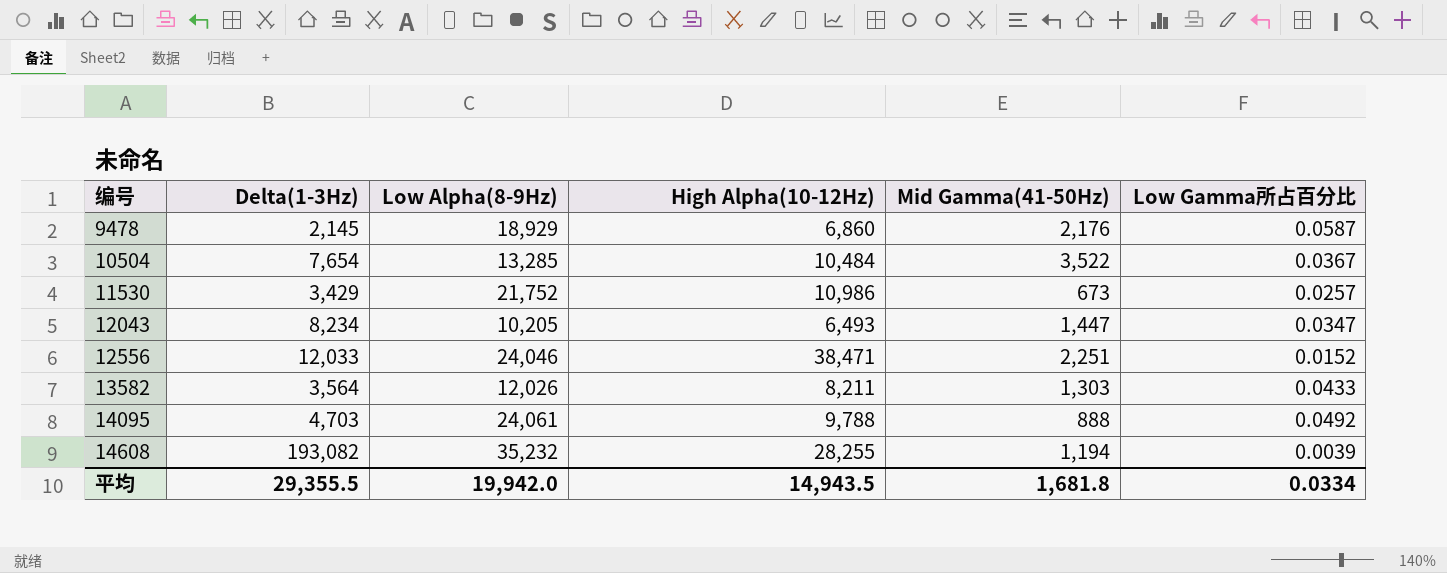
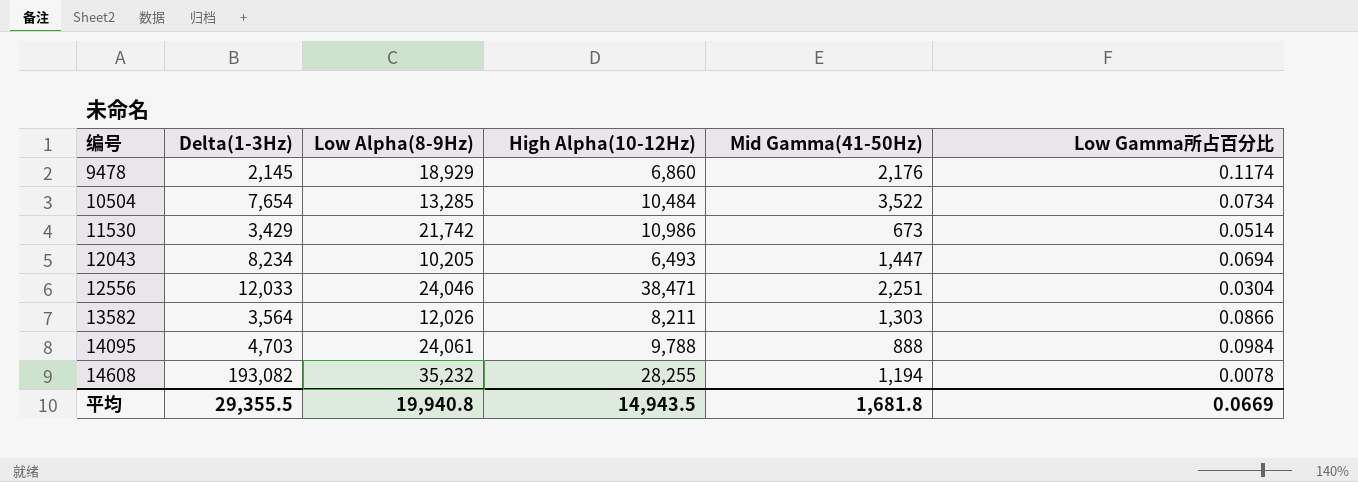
9478 | Low Gamma所占百分比: 0.0587 -> 0.1174
10504 | Low Gamma所占百分比: 0.0367 -> 0.0734
11530 | Low Alpha(8-9Hz): 21,752 -> 21,742
11530 | Low Gamma所占百分比: 0.0257 -> 0.0514
12043 | Low Gamma所占百分比: 0.0347 -> 0.0694
12556 | Low Gamma所占百分比: 0.0152 -> 0.0304
13582 | Low Gamma所占百分比: 0.0433 -> 0.0866
14095 | Low Gamma所占百分比: 0.0492 -> 0.0984
14608 | Low Gamma所占百分比: 0.0039 -> 0.0078
平均 | Low Alpha(8-9Hz): 19,942.0 -> 19,940.8
平均 | Low Gamma所占百分比: 0.0334 -> 0.0669

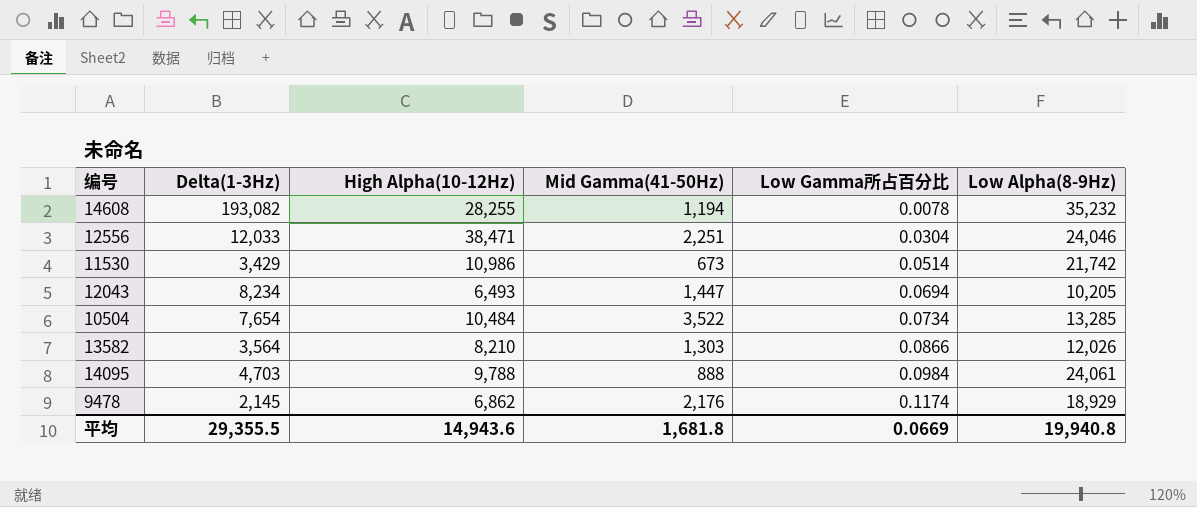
row order: 编号 ascending -> Low Gamma所占百分比 ascending
column Low Alpha(8-9Hz) | position: 3 -> 6
13582 | High Alpha(10-12Hz): 8,211 -> 8,210
9478 | High Alpha(10-12Hz): 6,860 -> 6,862
平均 | High Alpha(10-12Hz): 14,943.5 -> 14,943.6

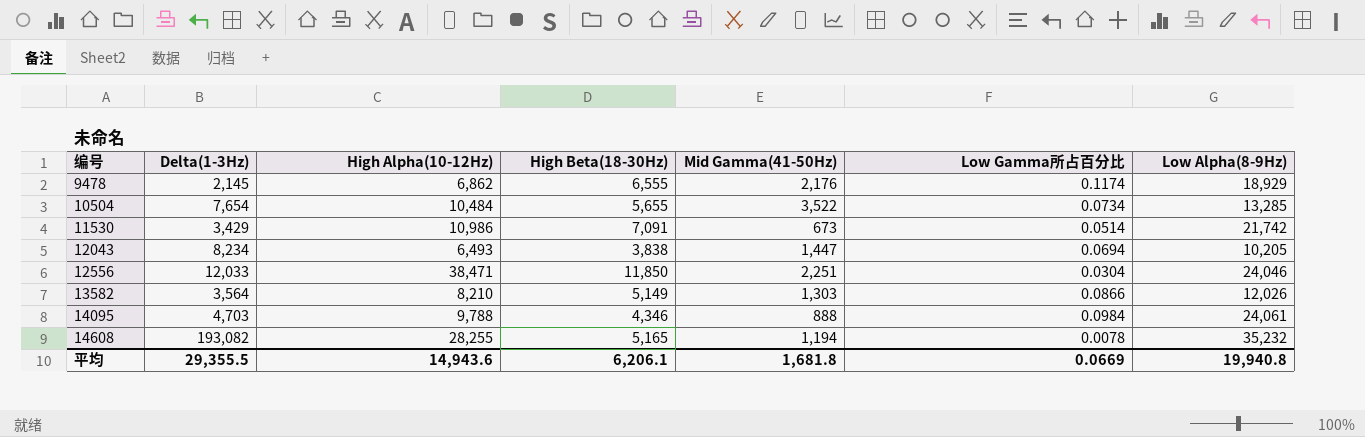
row order: Low Gamma所占百分比 ascending -> 编号 ascending
column High Beta(18-30Hz) | position: none -> 4

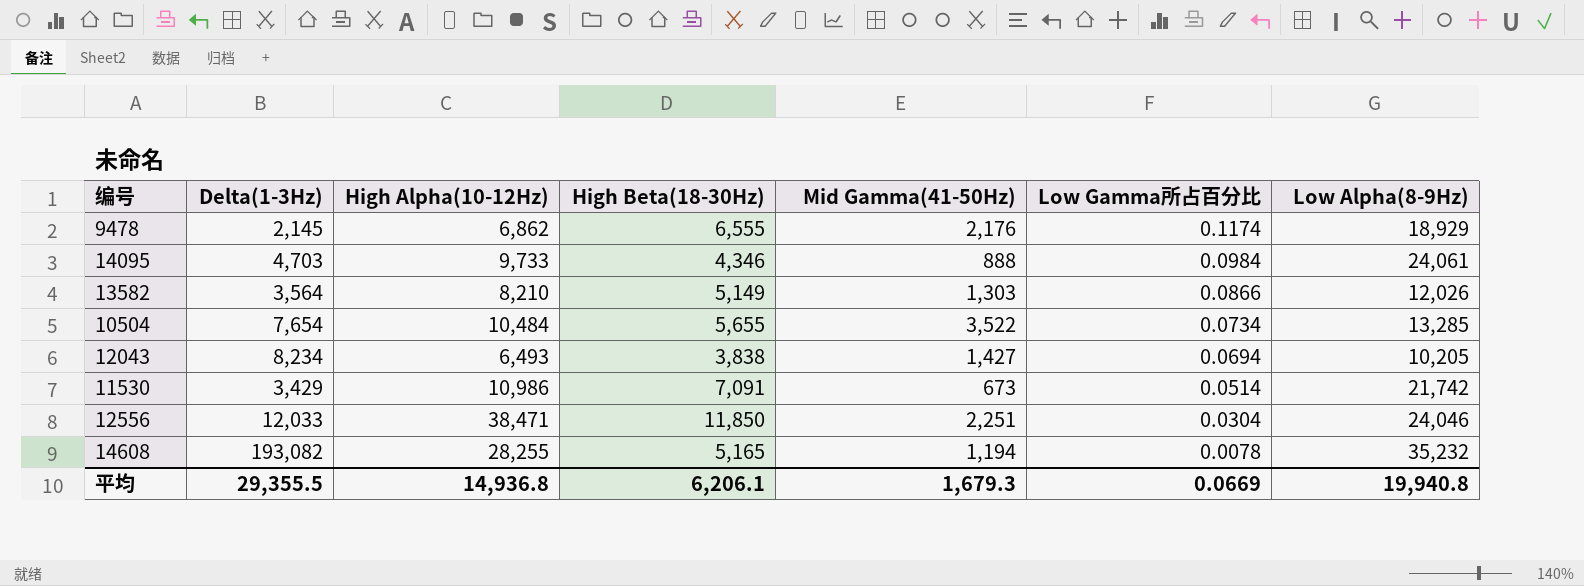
row order: 编号 ascending -> Low Gamma所占百分比 descending
14095 | High Alpha(10-12Hz): 9,788 -> 9,733
12043 | Mid Gamma(41-50Hz): 1,447 -> 1,427
平均 | High Alpha(10-12Hz): 14,943.6 -> 14,936.8
平均 | Mid Gamma(41-50Hz): 1,681.8 -> 1,679.3

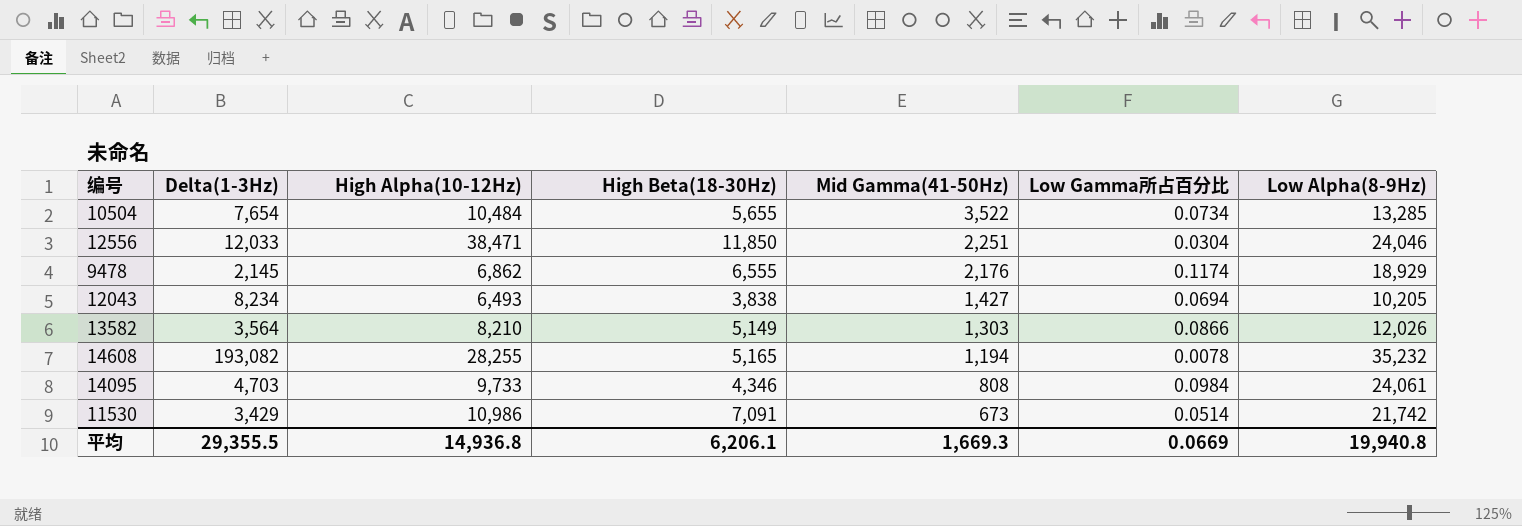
row order: Low Gamma所占百分比 descending -> Mid Gamma(41-50Hz) descending
14095 | Mid Gamma(41-50Hz): 888 -> 808
平均 | Mid Gamma(41-50Hz): 1,679.3 -> 1,669.3

